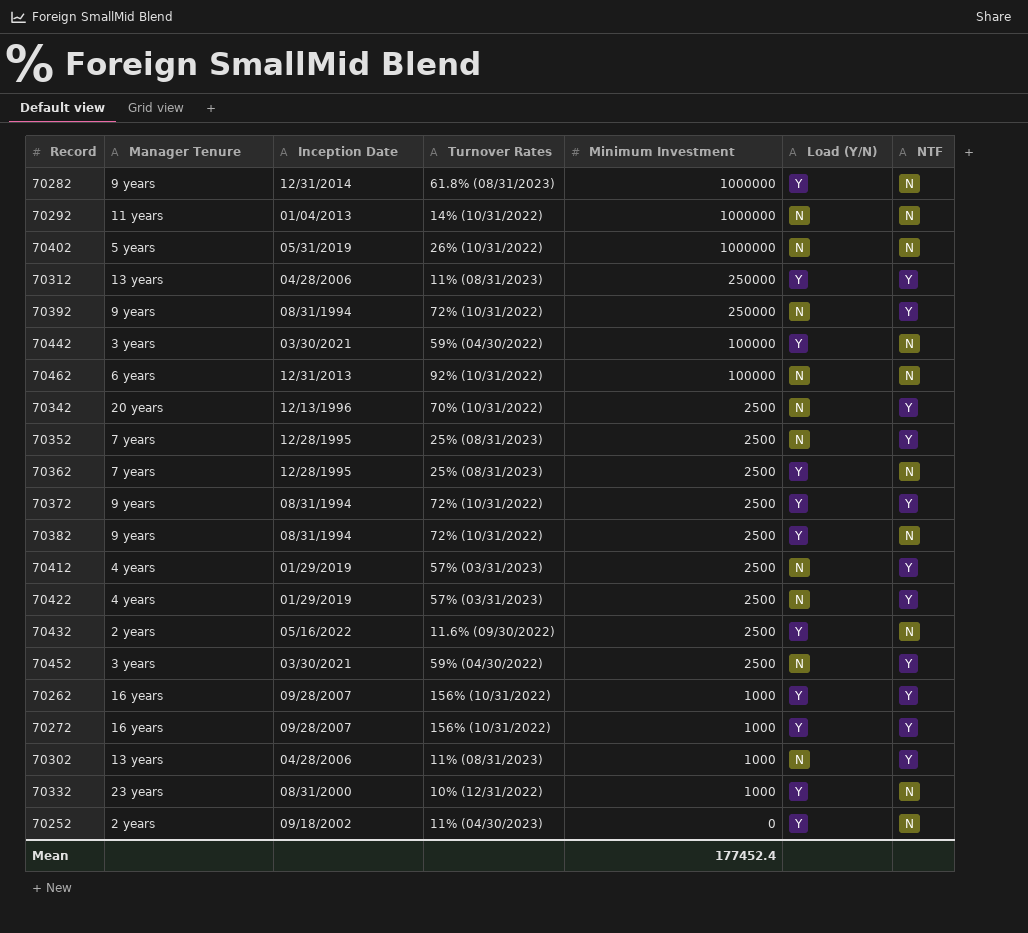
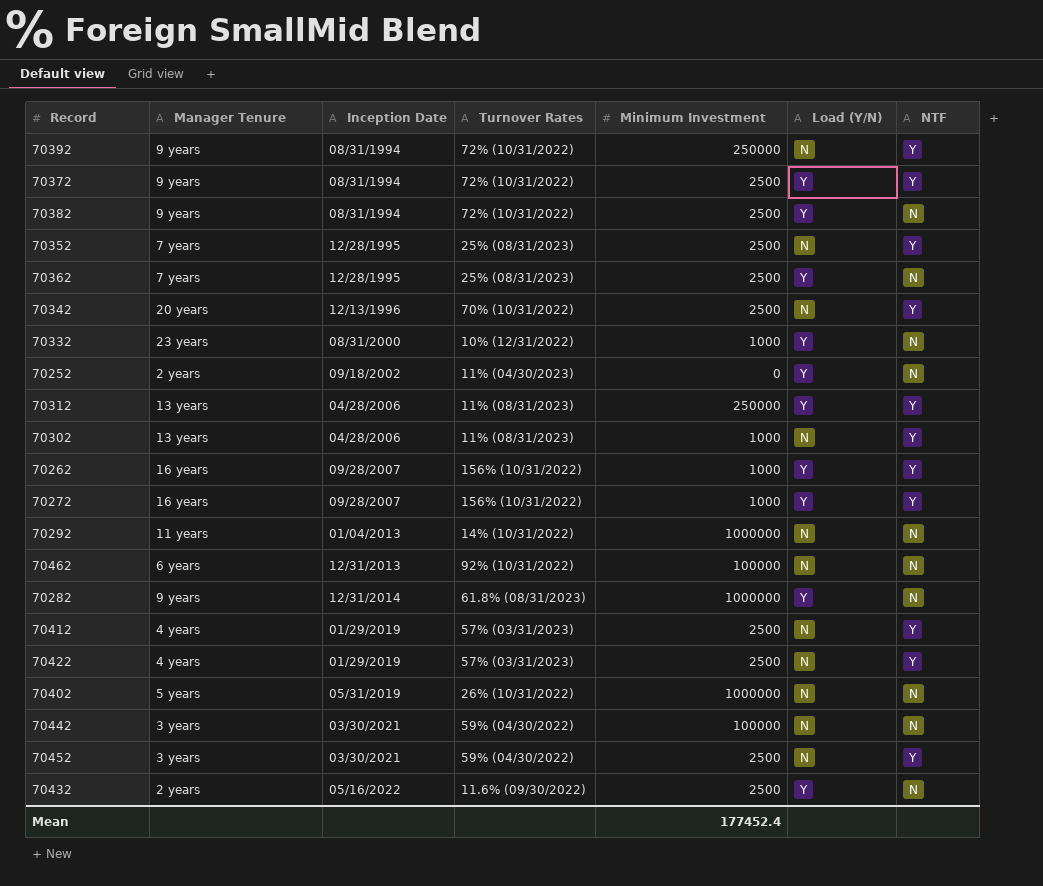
row order: Minimum Investment descending -> Inception Date ascending
70442 | Load (Y/N): Y -> N

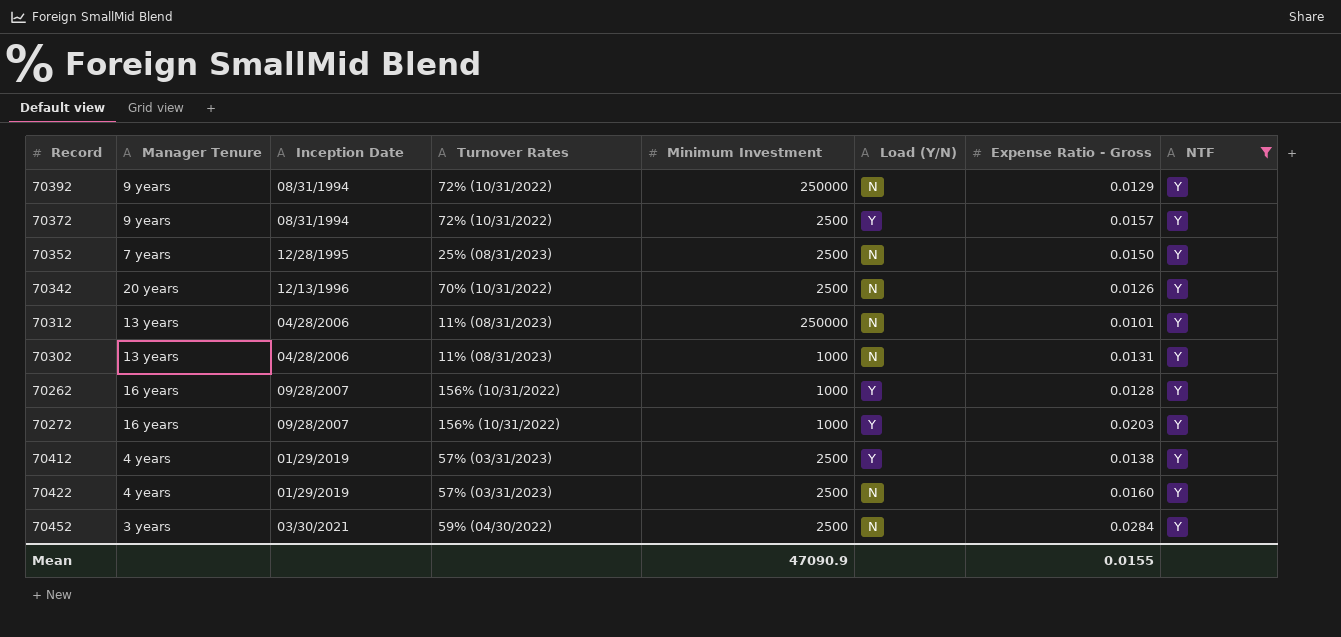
filter: none -> NTF = Y
column Expense Ratio - Gross | position: none -> 7
70312 | Load (Y/N): Y -> N
70412 | Load (Y/N): N -> Y
Mean | Minimum Investment: 177452.4 -> 47090.9

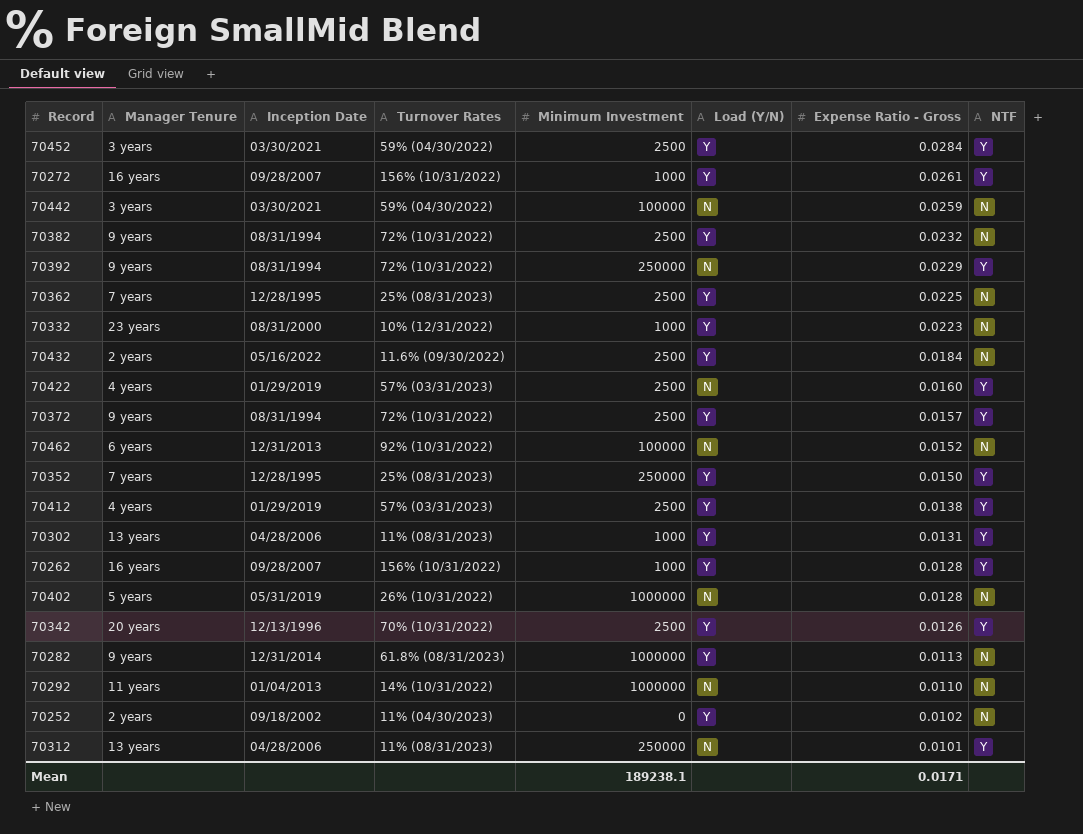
filter: NTF = Y -> none
row order: Inception Date ascending -> Expense Ratio - Gross descending
70452 | Load (Y/N): N -> Y
70272 | Expense Ratio - Gross: 0.0203 -> 0.0261
70392 | Expense Ratio - Gross: 0.0129 -> 0.0229
70352 | Minimum Investment: 2500 -> 250000
70352 | Load (Y/N): N -> Y
70302 | Load (Y/N): N -> Y
70342 | Load (Y/N): N -> Y
Mean | Minimum Investment: 47090.9 -> 189238.1
Mean | Expense Ratio - Gross: 0.0155 -> 0.0171

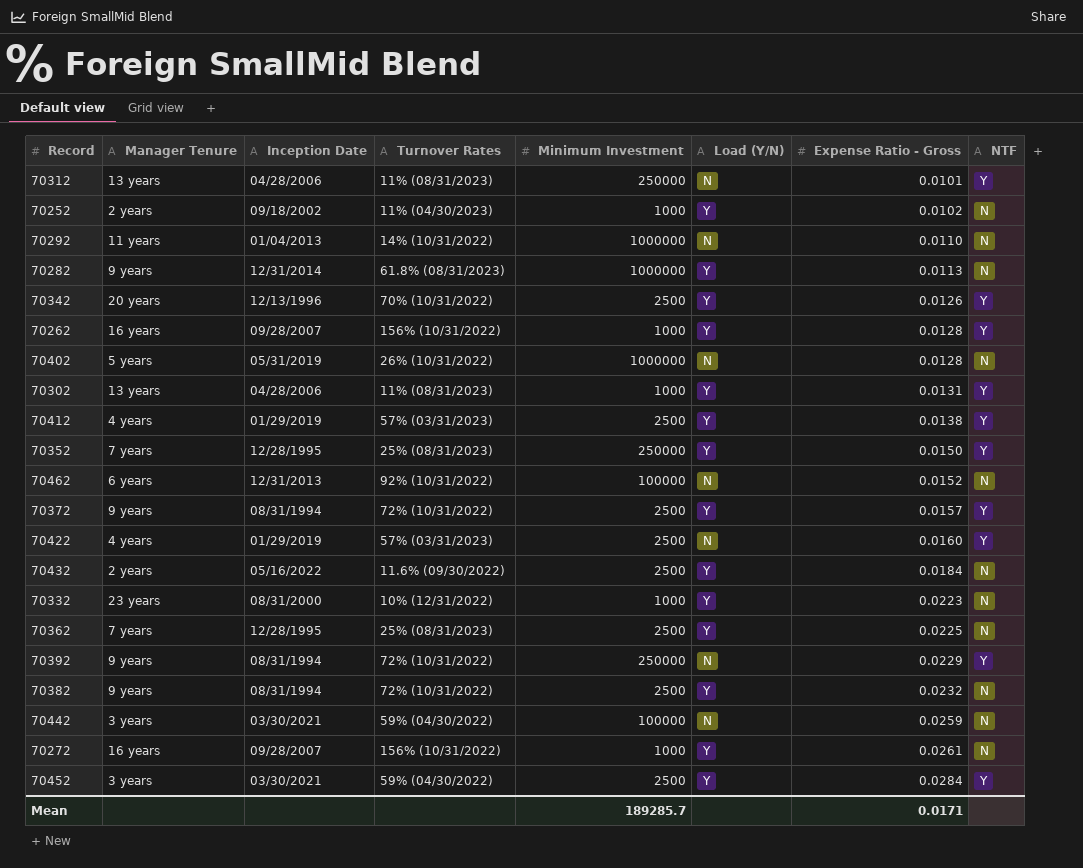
row order: Expense Ratio - Gross descending -> Expense Ratio - Gross ascending
70252 | Minimum Investment: 0 -> 1000
70272 | NTF: Y -> N
Mean | Minimum Investment: 189238.1 -> 189285.7

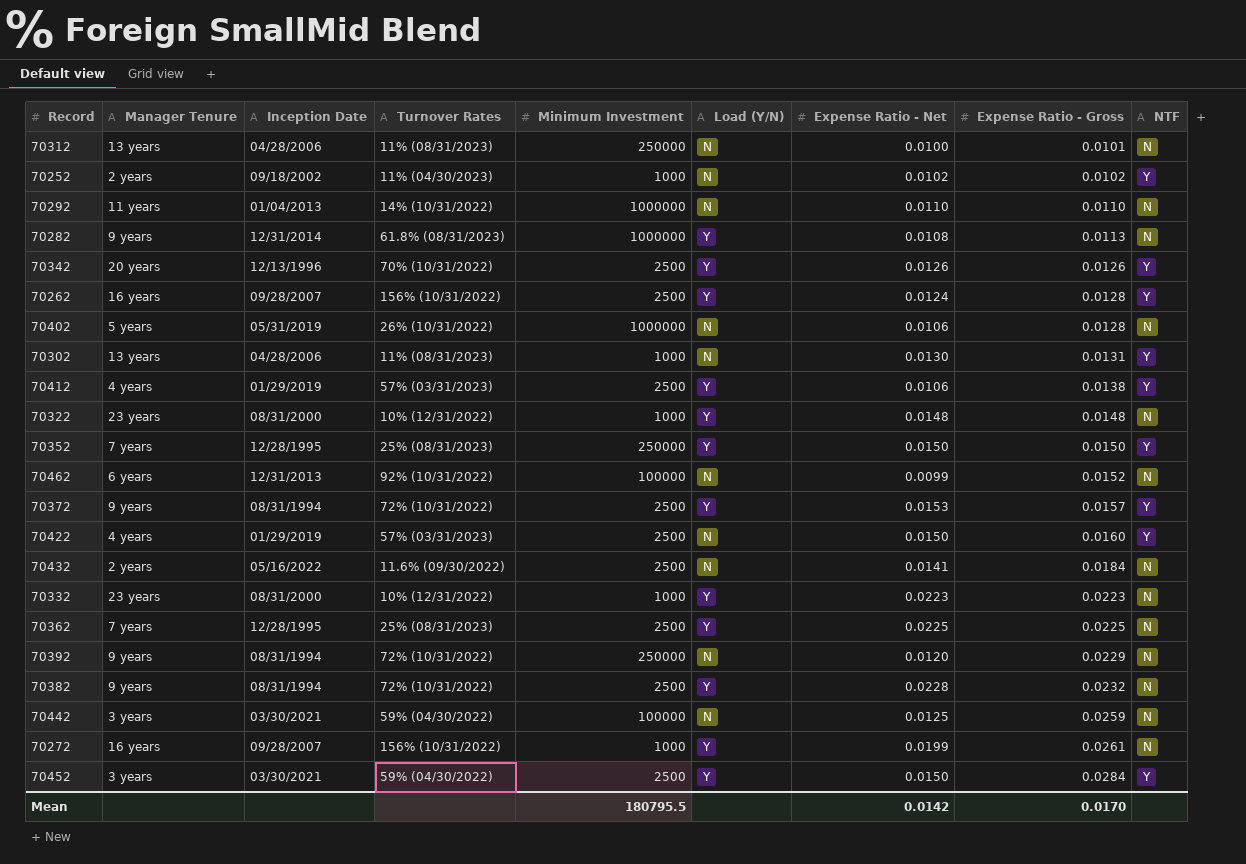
column Expense Ratio - Net | position: none -> 7
70312 | NTF: Y -> N
70252 | Load (Y/N): Y -> N
70252 | NTF: N -> Y
70262 | Minimum Investment: 1000 -> 2500
70302 | Load (Y/N): Y -> N
row 70322: none -> 23 years | 08/31/2000 | 10% (12/31/2022) | 1000 | Y | 0.0148 | 0.0148 | N
70432 | Load (Y/N): Y -> N
70392 | NTF: Y -> N
Mean | Minimum Investment: 189285.7 -> 180795.5
Mean | Expense Ratio - Gross: 0.0171 -> 0.0170

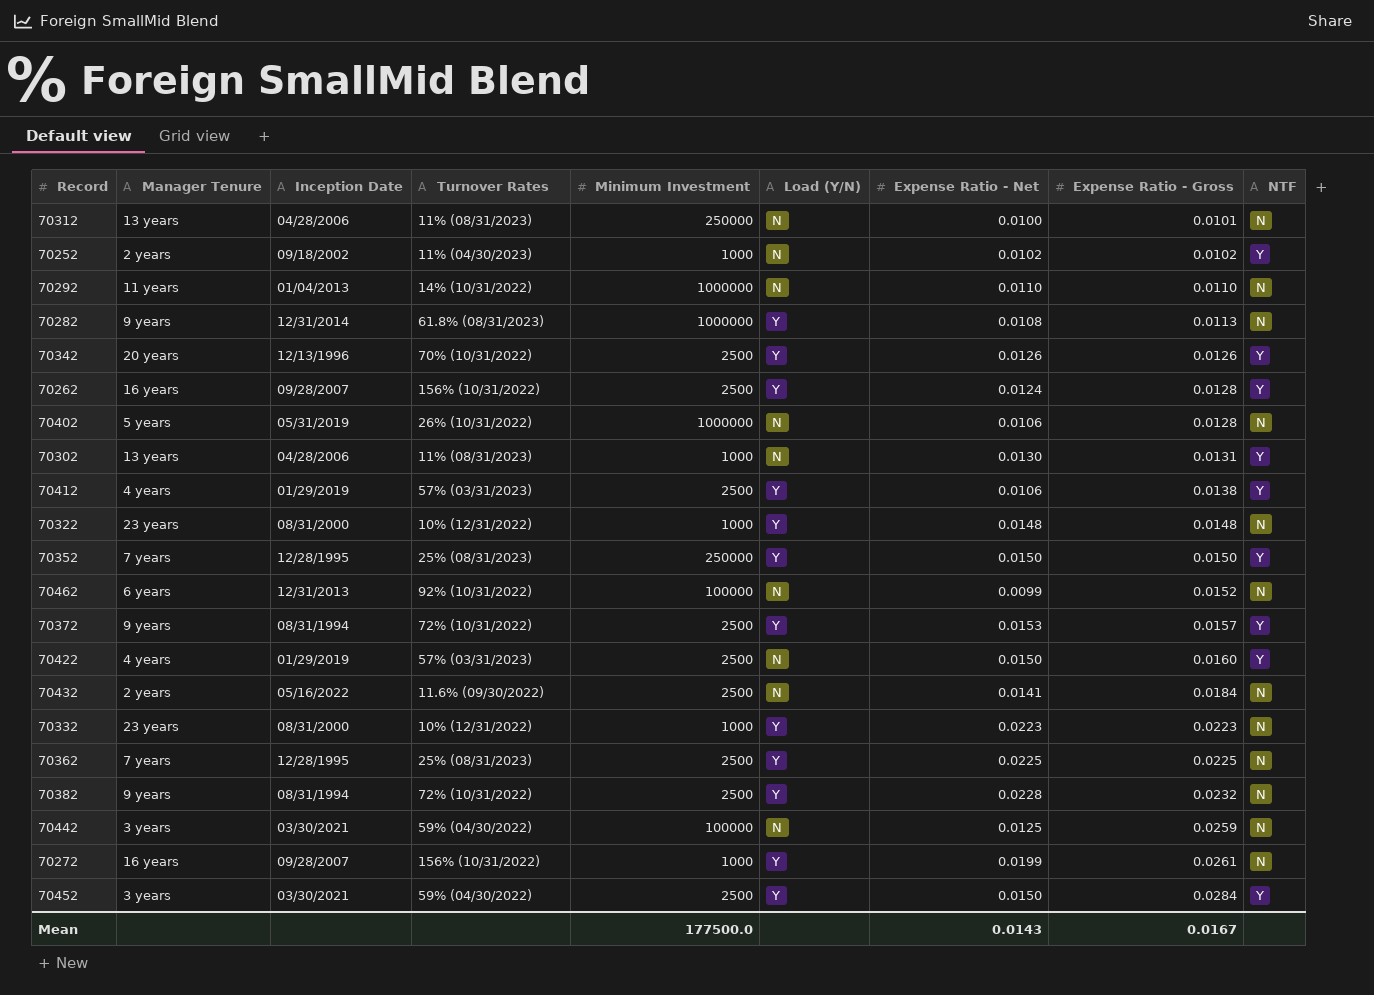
row 70392: 9 years | 08/31/1994 | 72% (10/31/2022) | 250000 | N | 0.0120 | 0.0229 | N -> none
Mean | Minimum Investment: 180795.5 -> 177500.0
Mean | Expense Ratio - Net: 0.0142 -> 0.0143
Mean | Expense Ratio - Gross: 0.0170 -> 0.0167

